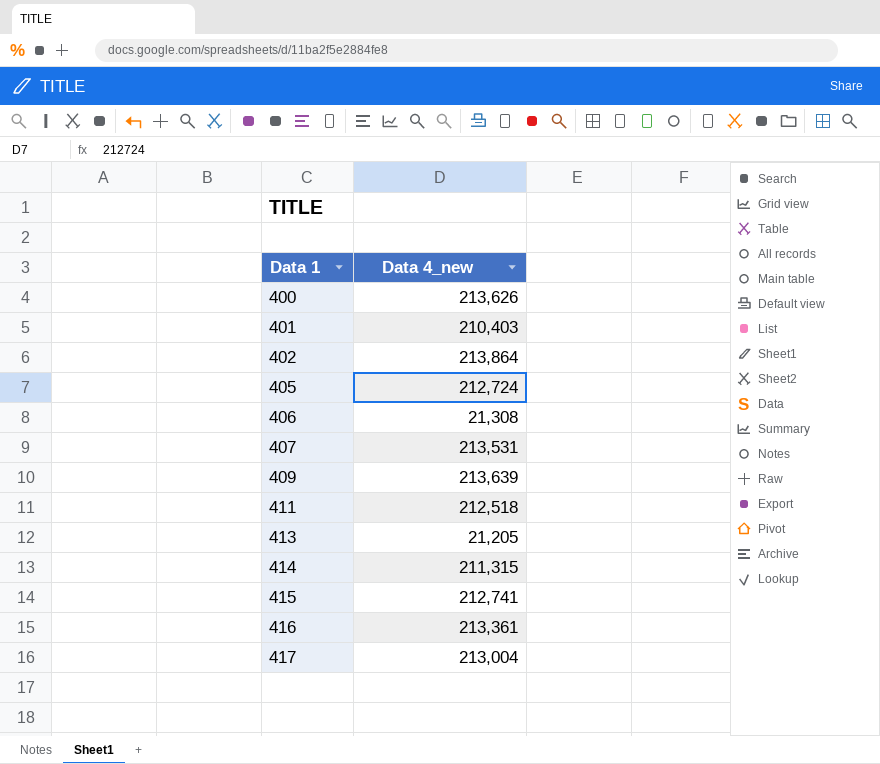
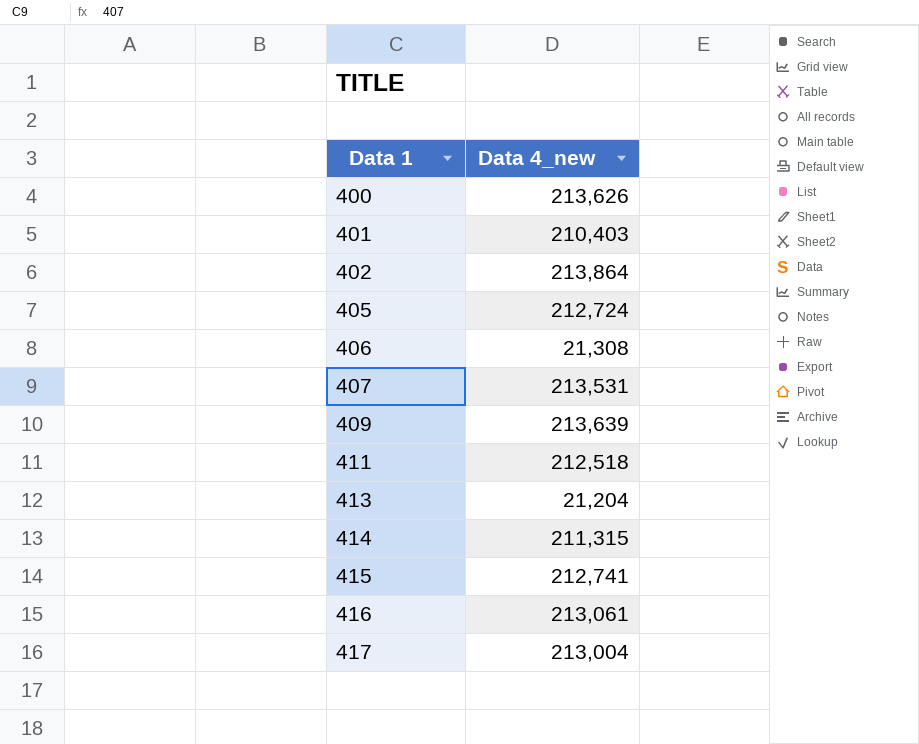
413 | Data 4_new: 21,205 -> 21,204
416 | Data 4_new: 213,361 -> 213,061

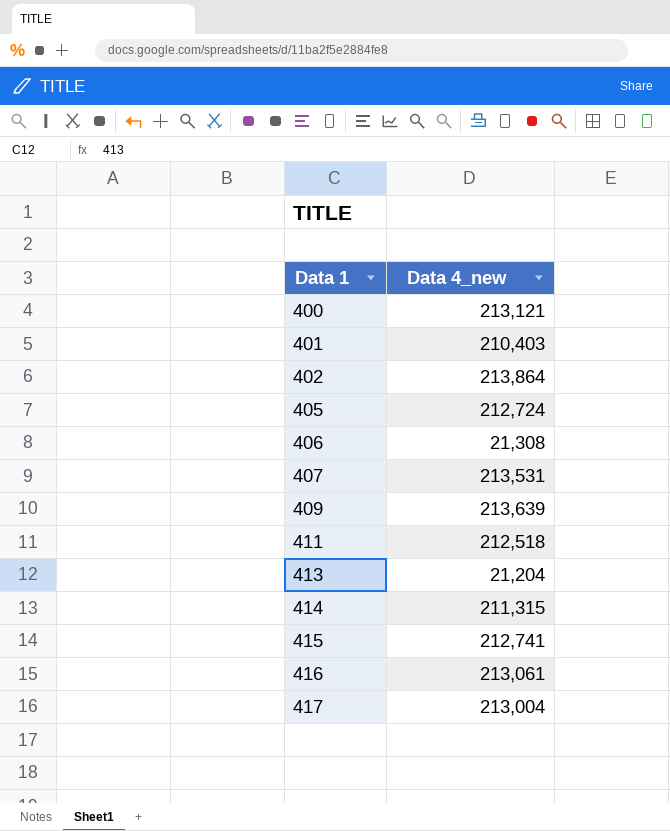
400 | Data 4_new: 213,626 -> 213,121

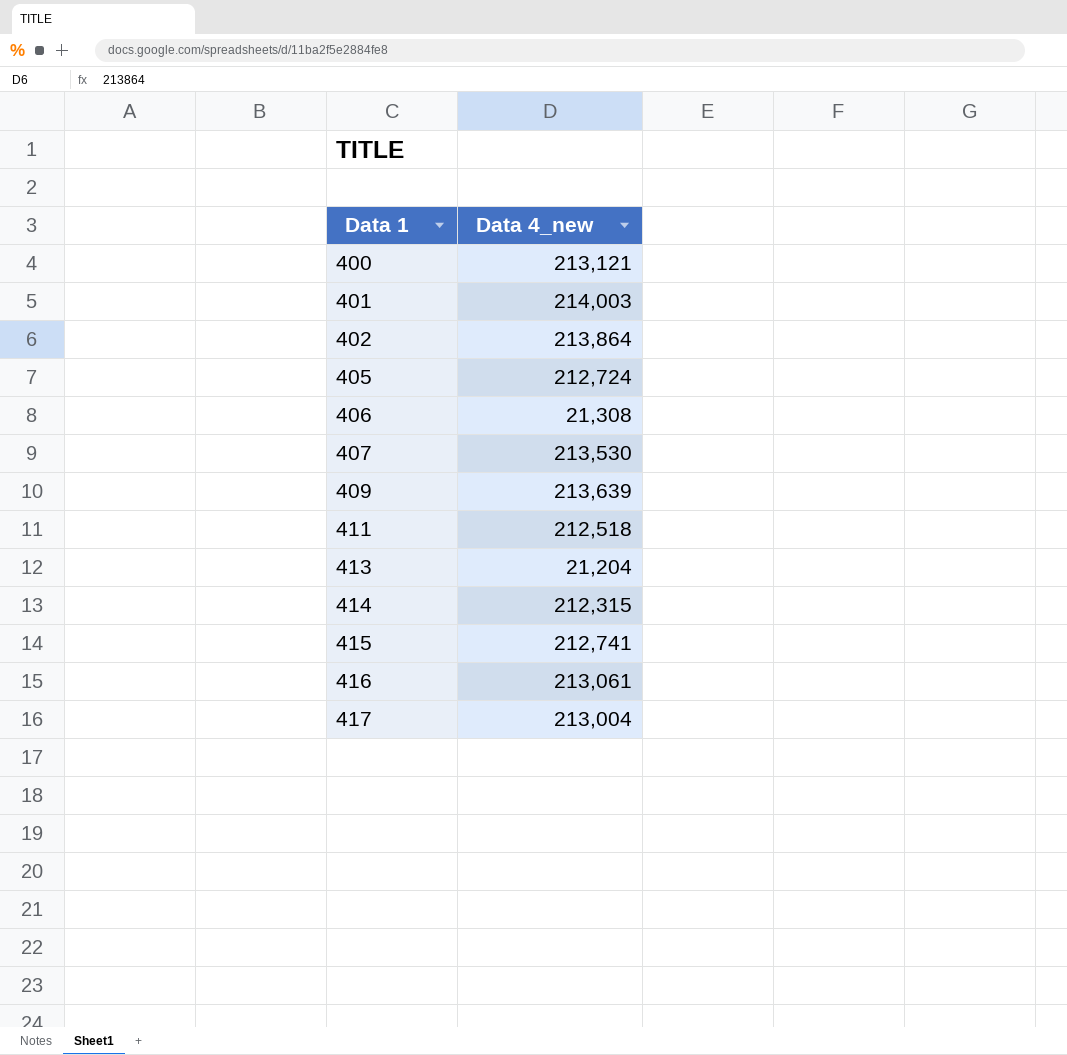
401 | Data 4_new: 210,403 -> 214,003
407 | Data 4_new: 213,531 -> 213,530
414 | Data 4_new: 211,315 -> 212,315

